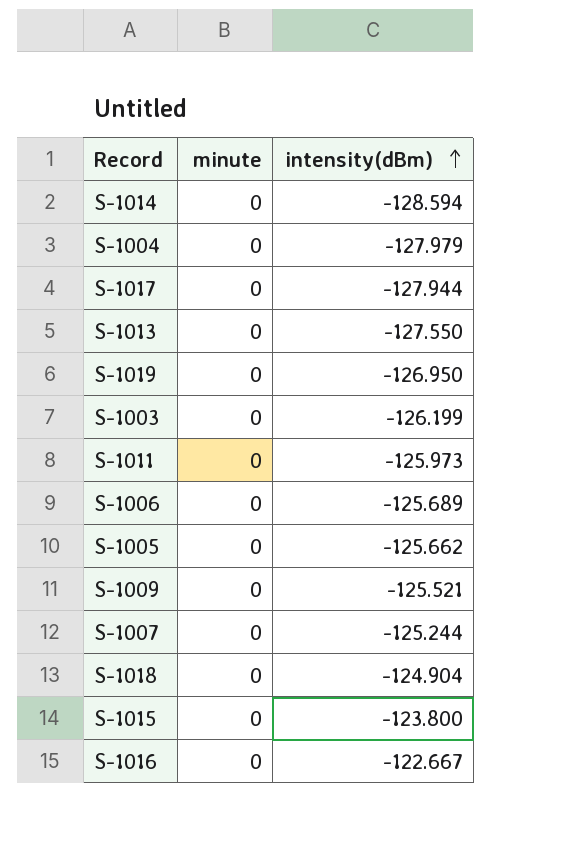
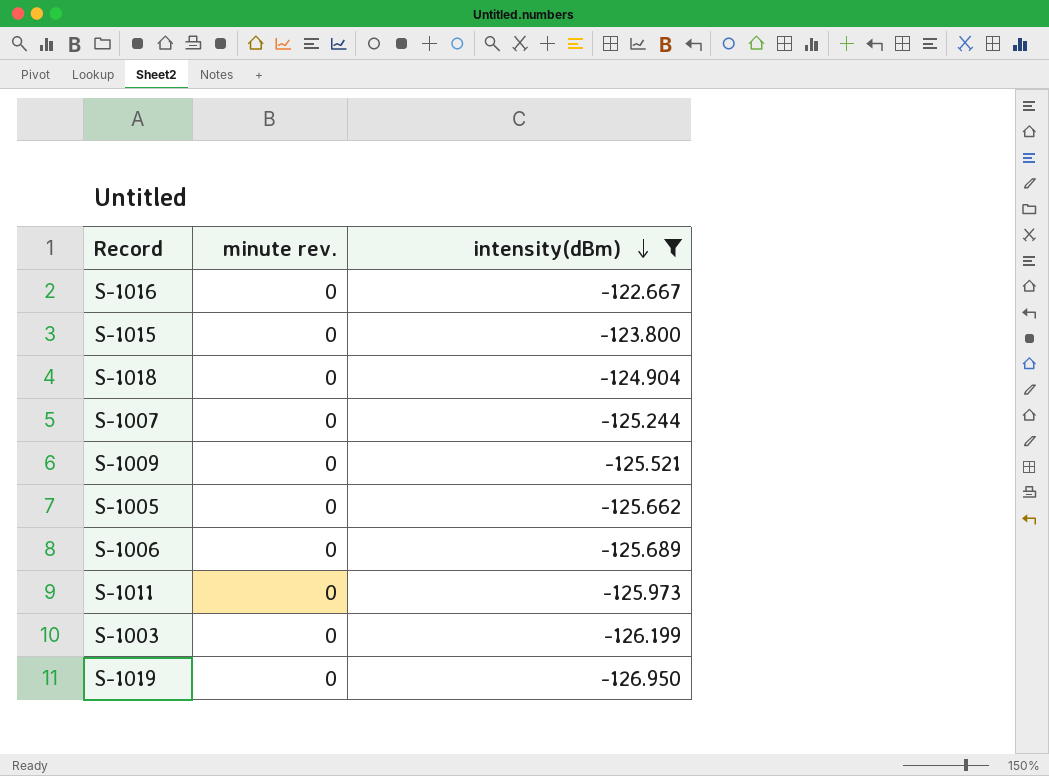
filter: none -> intensity(dBm) >= -126.950
row order: intensity(dBm) ascending -> intensity(dBm) descending
column name: minute -> minute rev.

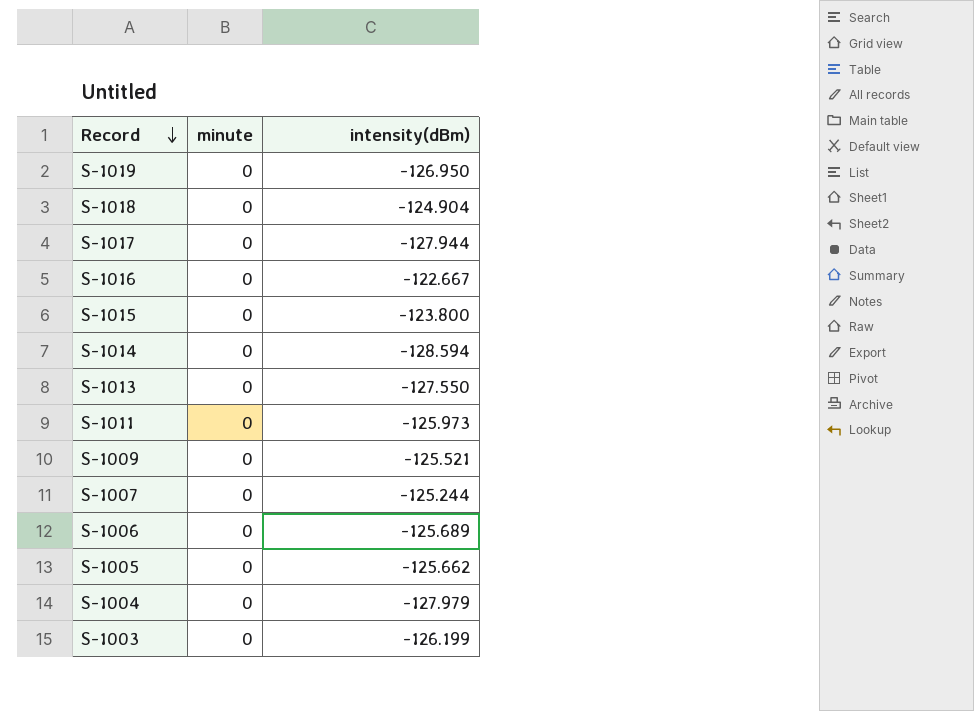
filter: intensity(dBm) >= -126.950 -> none
row order: intensity(dBm) descending -> Record descending
column name: minute rev. -> minute

